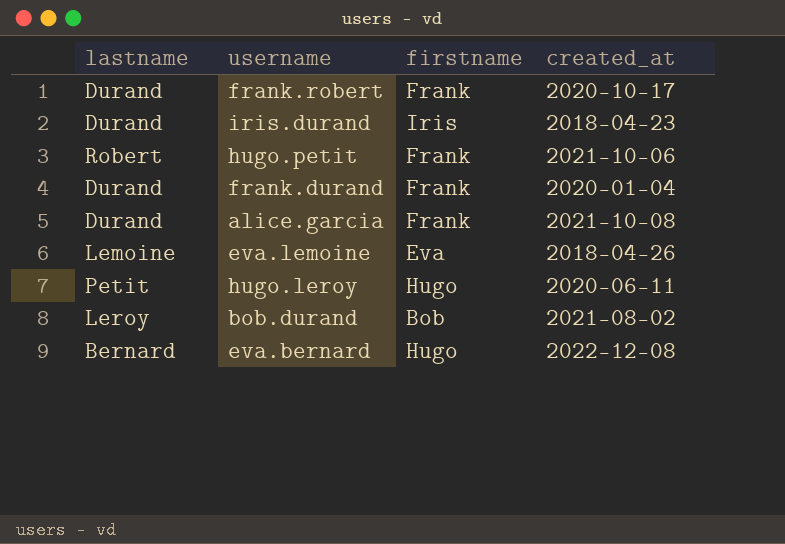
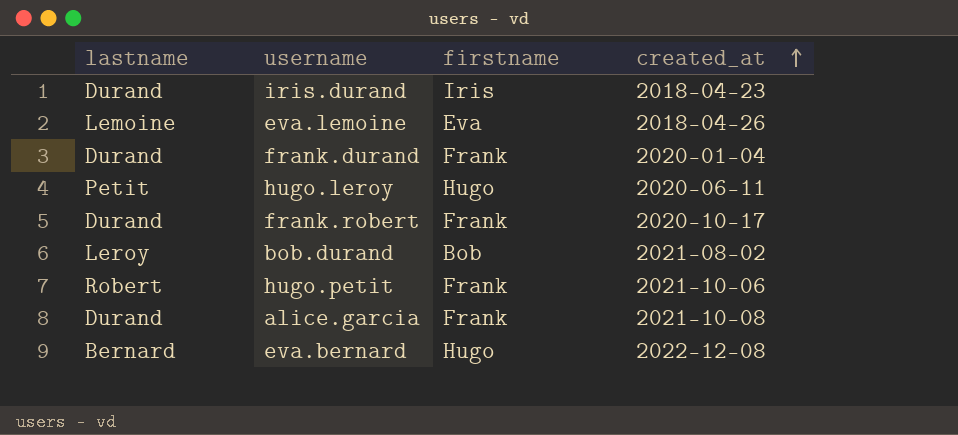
row order: none -> created_at ascending

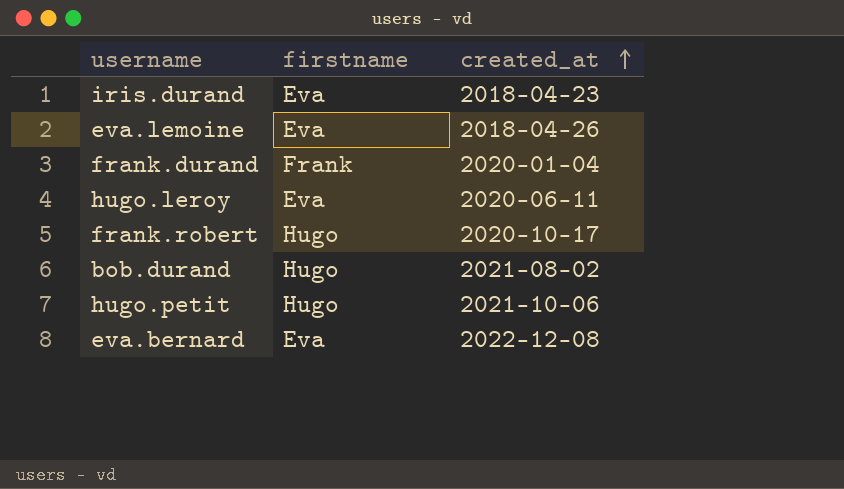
column lastname | position: 1 -> none
row alice.garcia: Durand | Frank | 2021-10-08 -> none
iris.durand | firstname: Iris -> Eva
hugo.leroy | firstname: Hugo -> Eva
frank.robert | firstname: Frank -> Hugo
bob.durand | firstname: Bob -> Hugo
hugo.petit | firstname: Frank -> Hugo
eva.bernard | firstname: Hugo -> Eva

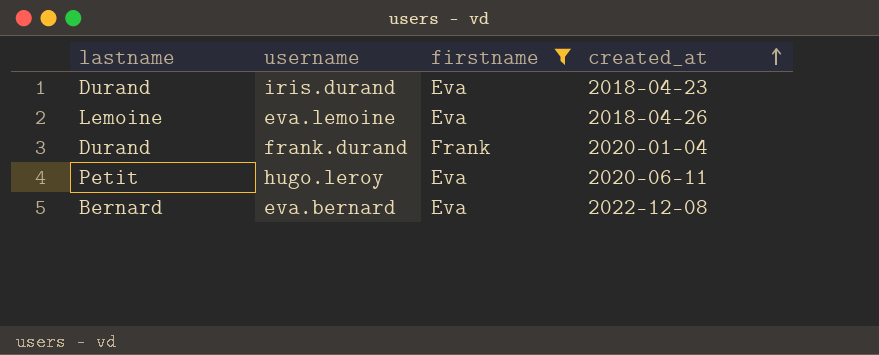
filter: none -> firstname != Hugo
column lastname | position: none -> 1

